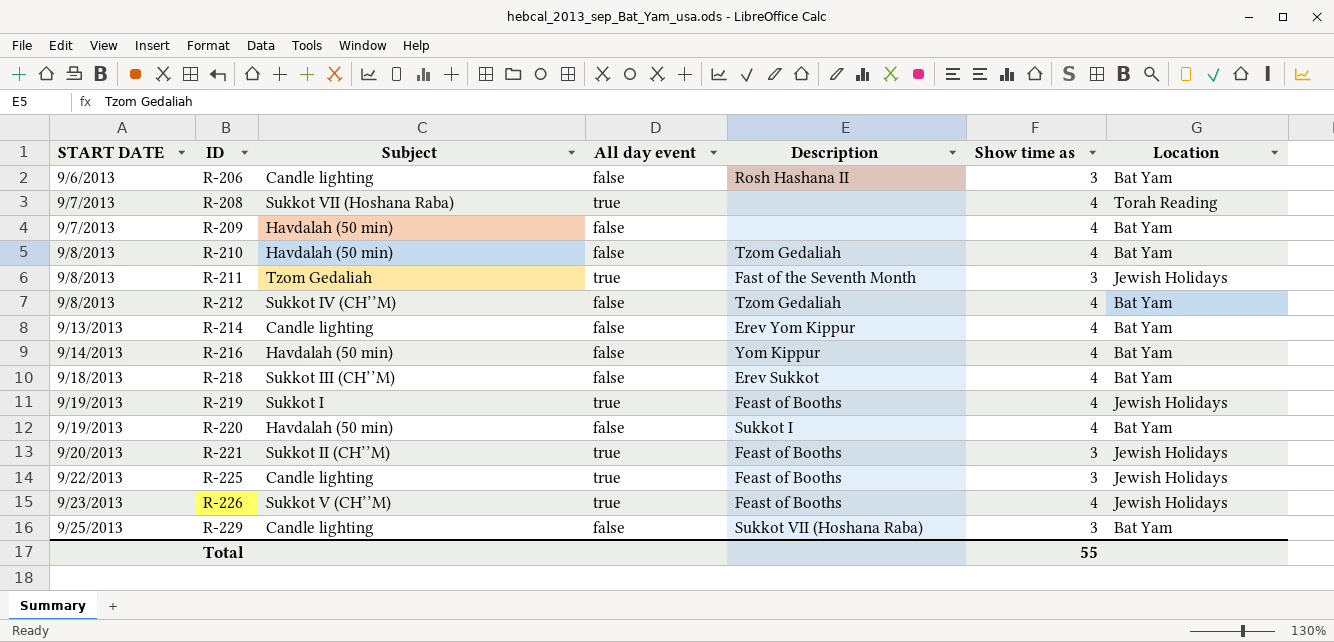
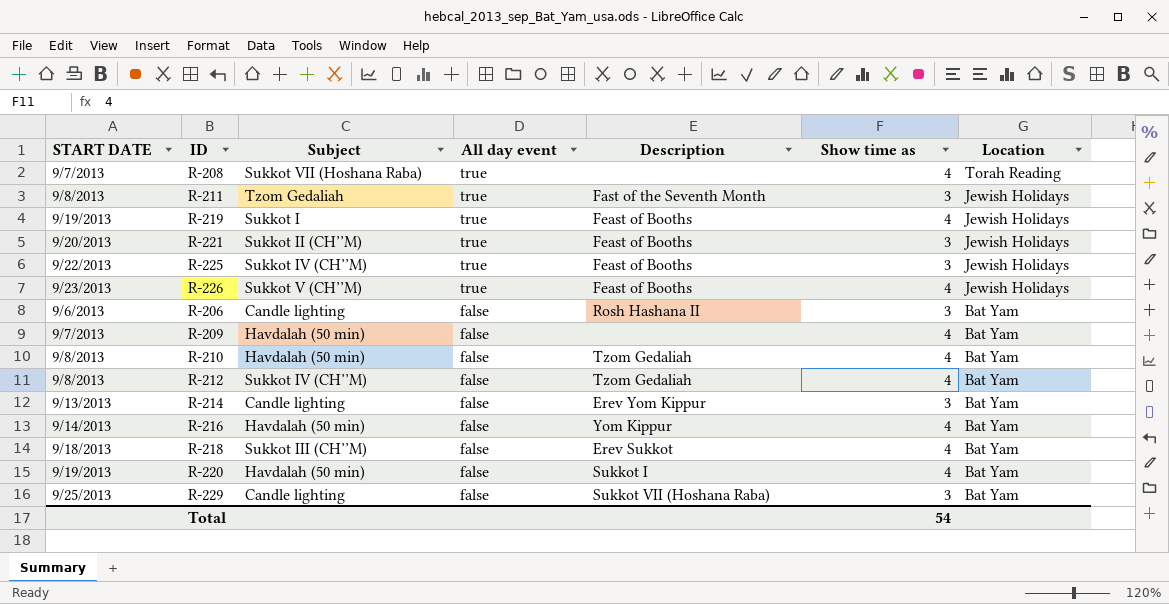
row order: START DATE ascending -> All day event descending
R-225 | Subject: Candle lighting -> Sukkot IV (CH’’M)
R-214 | Show time as: 4 -> 3
Total | Show time as: 55 -> 54

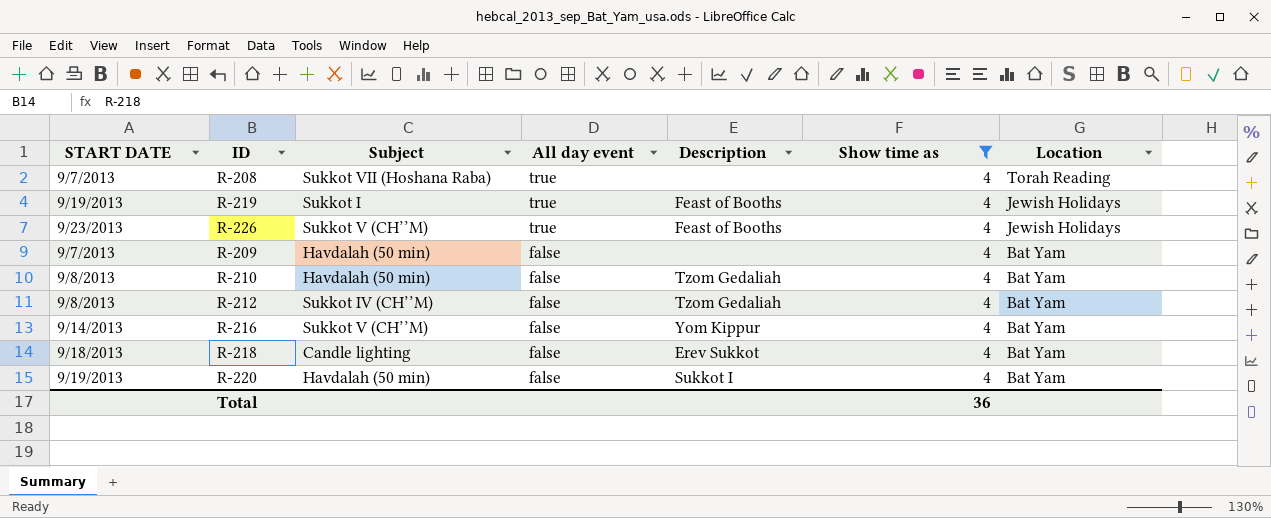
filter: none -> Show time as = 4
R-216 | Subject: Havdalah (50 min) -> Sukkot V (CH’’M)
R-218 | Subject: Sukkot III (CH’’M) -> Candle lighting
Total | Show time as: 54 -> 36

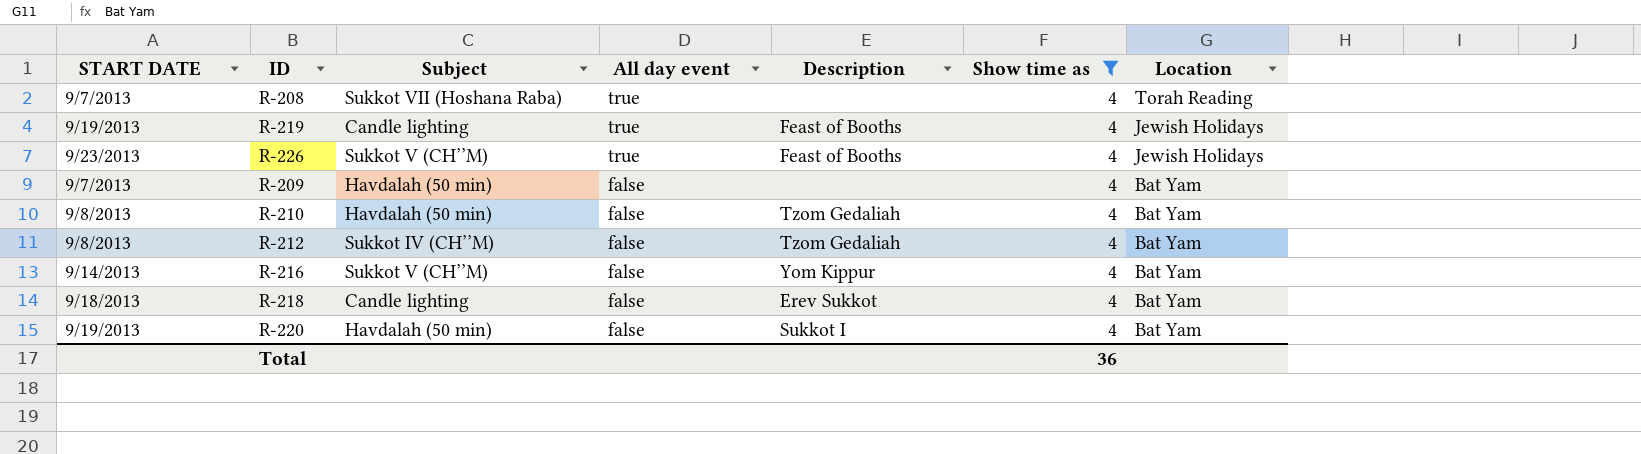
R-219 | Subject: Sukkot I -> Candle lighting

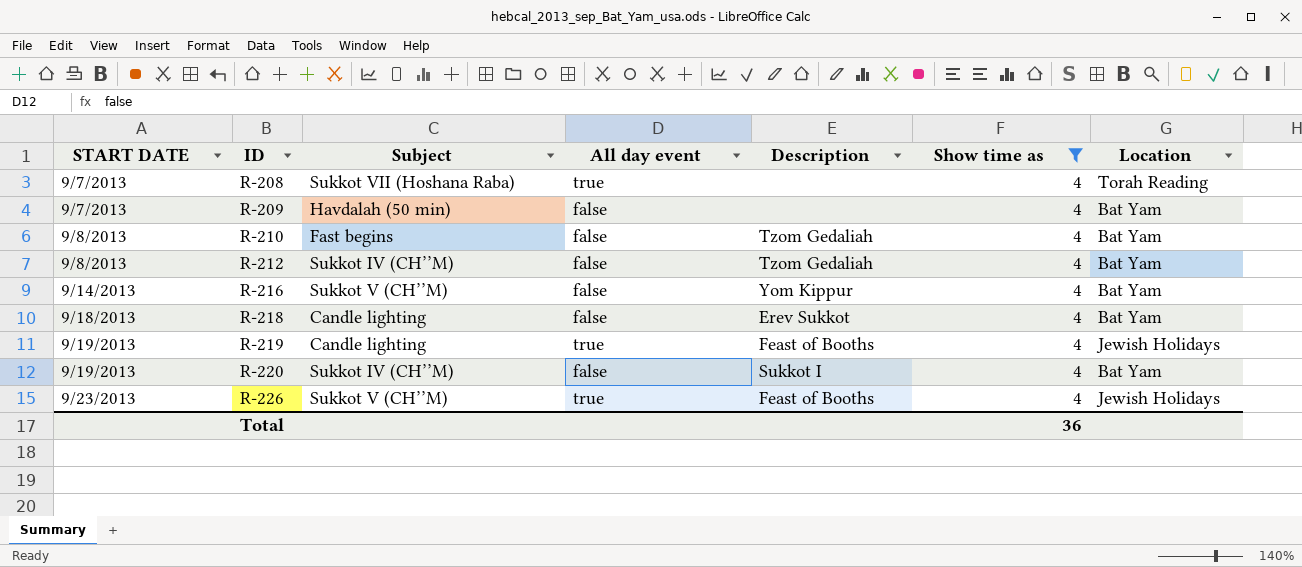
row order: All day event descending -> START DATE ascending
R-210 | Subject: Havdalah (50 min) -> Fast begins
R-220 | Subject: Havdalah (50 min) -> Sukkot IV (CH’’M)

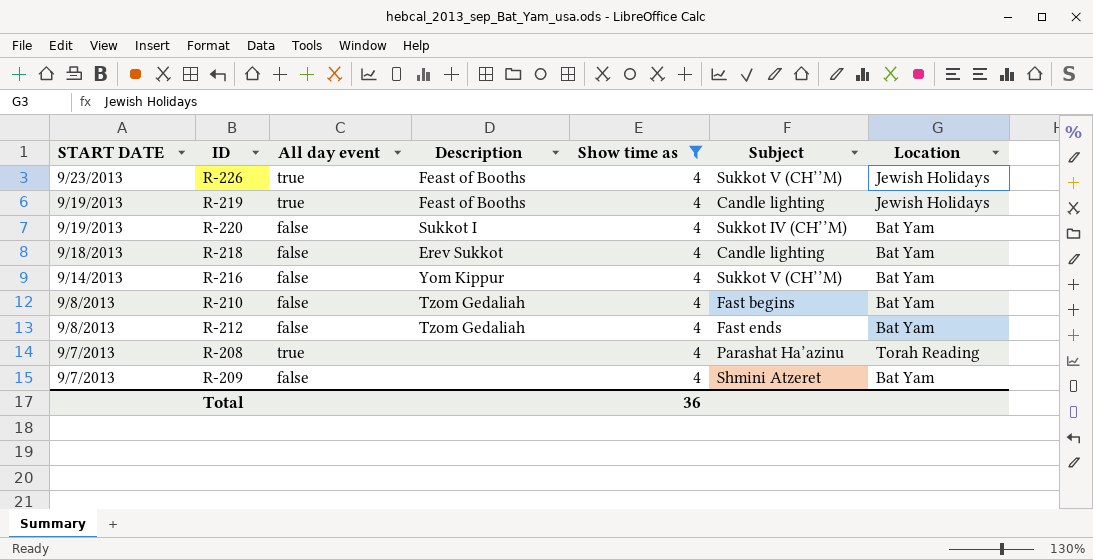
row order: START DATE ascending -> START DATE descending
column Subject | position: 3 -> 6
R-212 | Subject: Sukkot IV (CH’’M) -> Fast ends
R-208 | Subject: Sukkot VII (Hoshana Raba) -> Parashat Ha’azinu
R-209 | Subject: Havdalah (50 min) -> Shmini Atzeret

